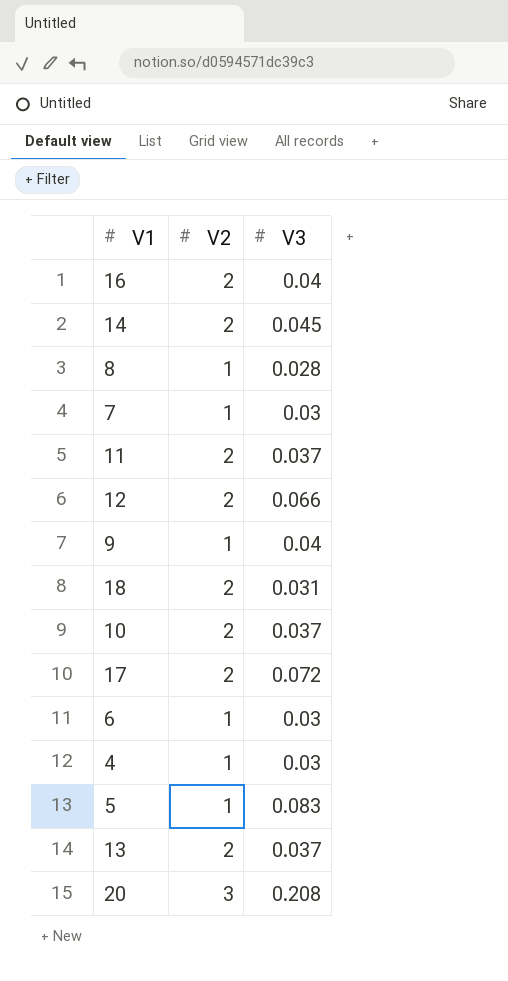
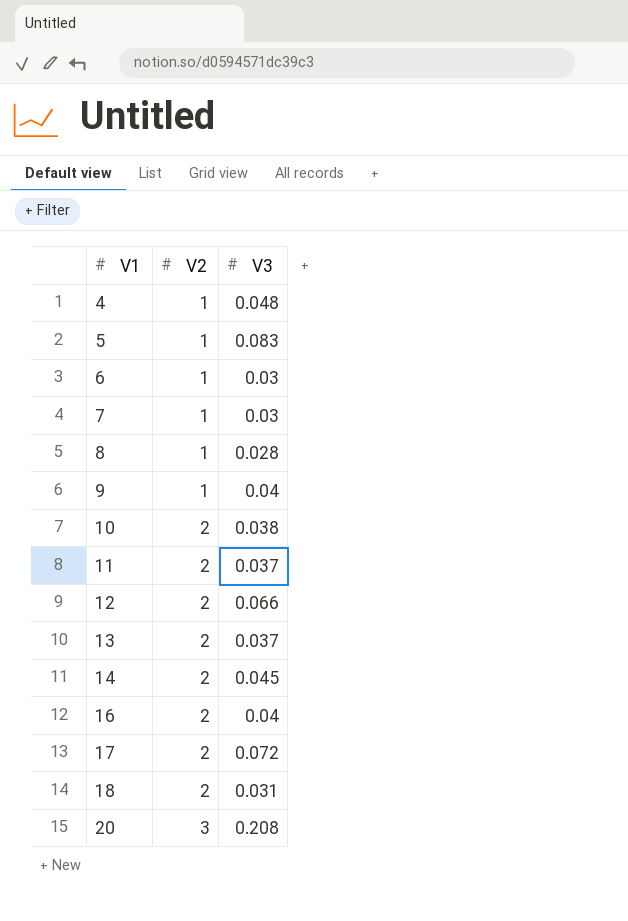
row order: none -> V1 ascending
4 | V3: 0.03 -> 0.048
10 | V3: 0.037 -> 0.038

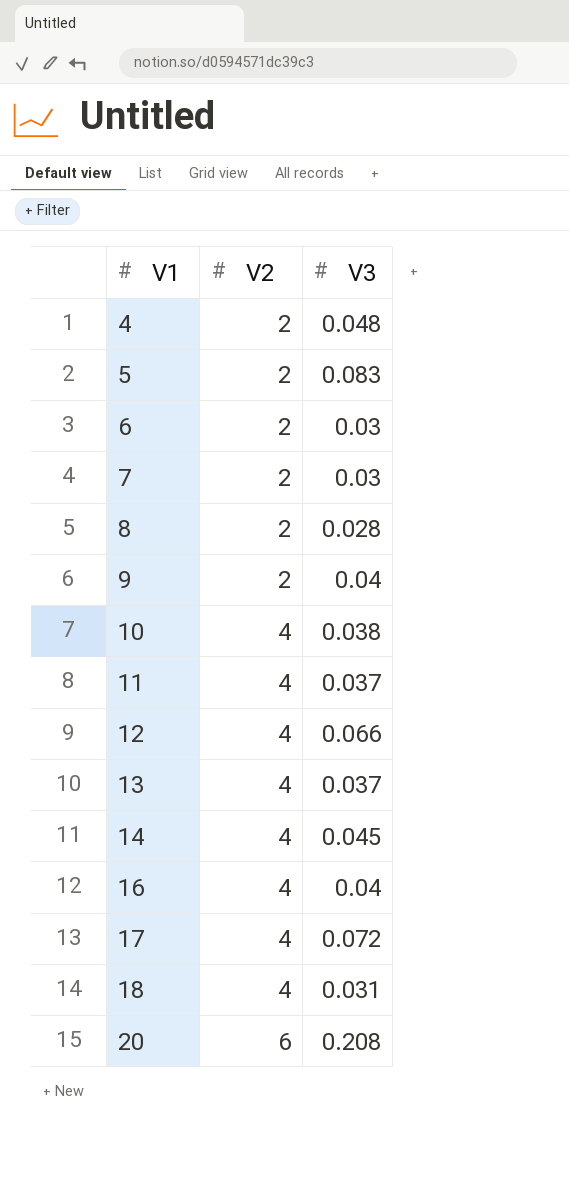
4 | V2: 1 -> 2
5 | V2: 1 -> 2
6 | V2: 1 -> 2
7 | V2: 1 -> 2
8 | V2: 1 -> 2
9 | V2: 1 -> 2
10 | V2: 2 -> 4
11 | V2: 2 -> 4
12 | V2: 2 -> 4
13 | V2: 2 -> 4
14 | V2: 2 -> 4
16 | V2: 2 -> 4
17 | V2: 2 -> 4
18 | V2: 2 -> 4
20 | V2: 3 -> 6

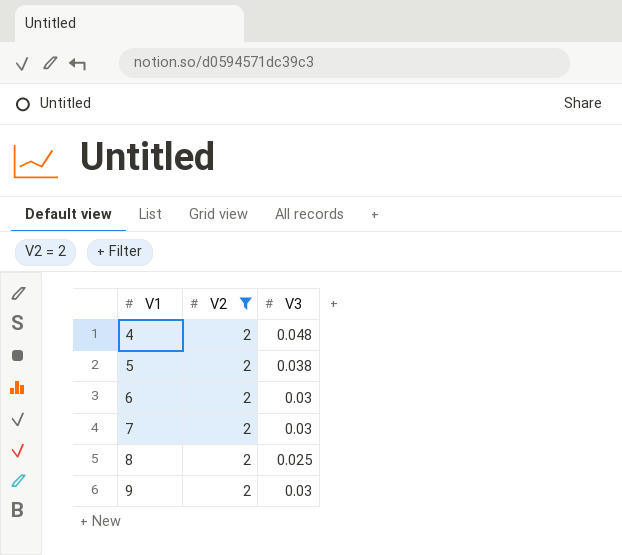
filter: none -> V2 = 2
5 | V3: 0.083 -> 0.038
8 | V3: 0.028 -> 0.025
9 | V3: 0.04 -> 0.03

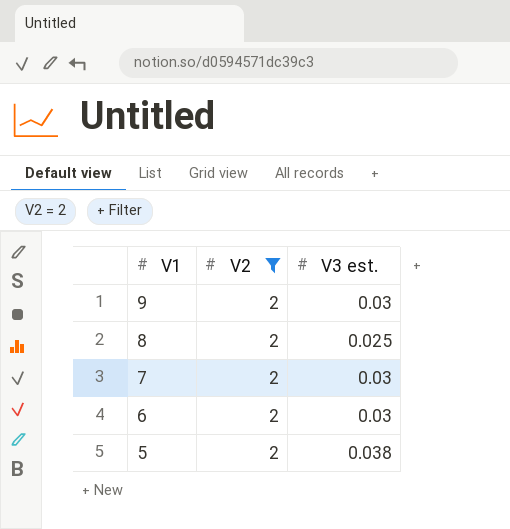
row order: V1 ascending -> V1 descending
column name: V3 -> V3 est.
row 4: 2 | 0.048 -> none

